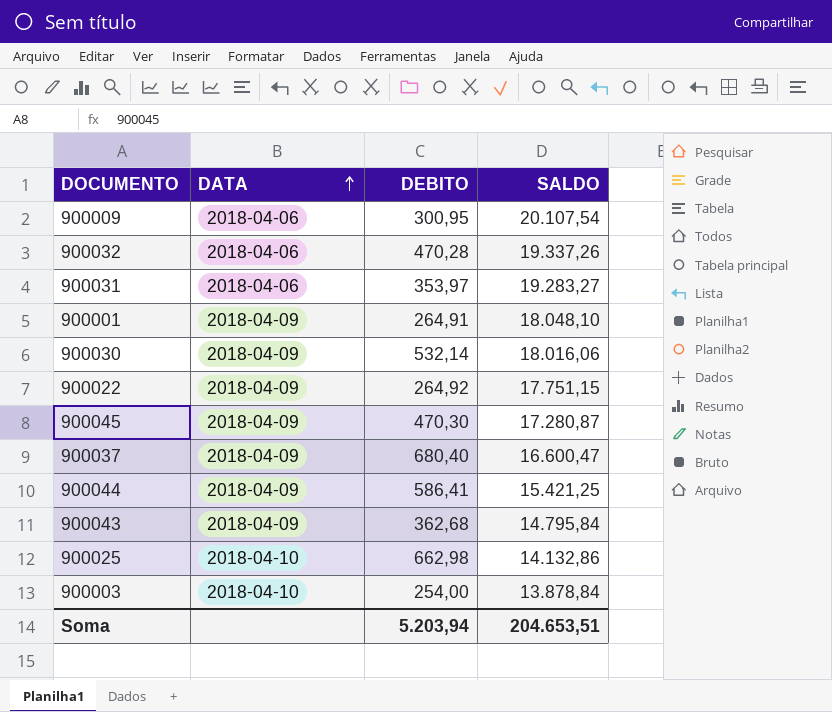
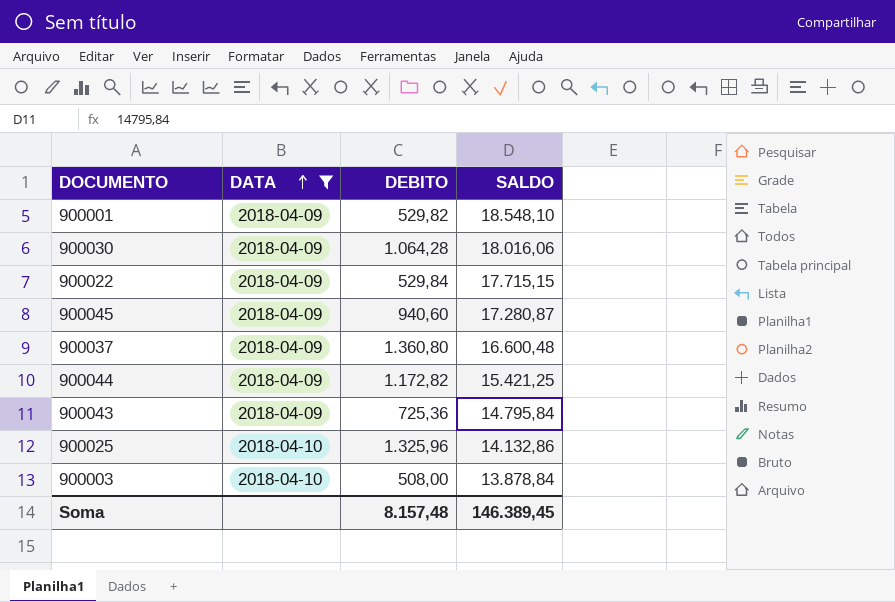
filter: none -> DATA != 2018-04-06
900001 | DEBITO: 264,91 -> 529,82
900001 | SALDO: 18.048,10 -> 18.548,10
900030 | DEBITO: 532,14 -> 1.064,28
900022 | DEBITO: 264,92 -> 529,84
900022 | SALDO: 17.751,15 -> 17.715,15
900045 | DEBITO: 470,30 -> 940,60
900037 | DEBITO: 680,40 -> 1.360,80
900037 | SALDO: 16.600,47 -> 16.600,48
900044 | DEBITO: 586,41 -> 1.172,82
900043 | DEBITO: 362,68 -> 725,36
900025 | DEBITO: 662,98 -> 1.325,96
900003 | DEBITO: 254,00 -> 508,00
Soma | DEBITO: 5.203,94 -> 8.157,48
Soma | SALDO: 204.653,51 -> 146.389,45

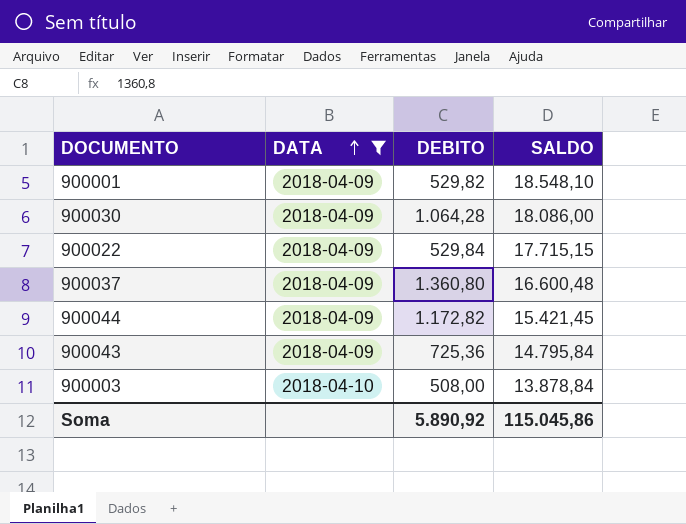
row 900045: 2018-04-09 | 940,60 | 17.280,87 -> none
row 900025: 2018-04-10 | 1.325,96 | 14.132,86 -> none
900030 | SALDO: 18.016,06 -> 18.086,00
900044 | SALDO: 15.421,25 -> 15.421,45
Soma | DEBITO: 8.157,48 -> 5.890,92
Soma | SALDO: 146.389,45 -> 115.045,86

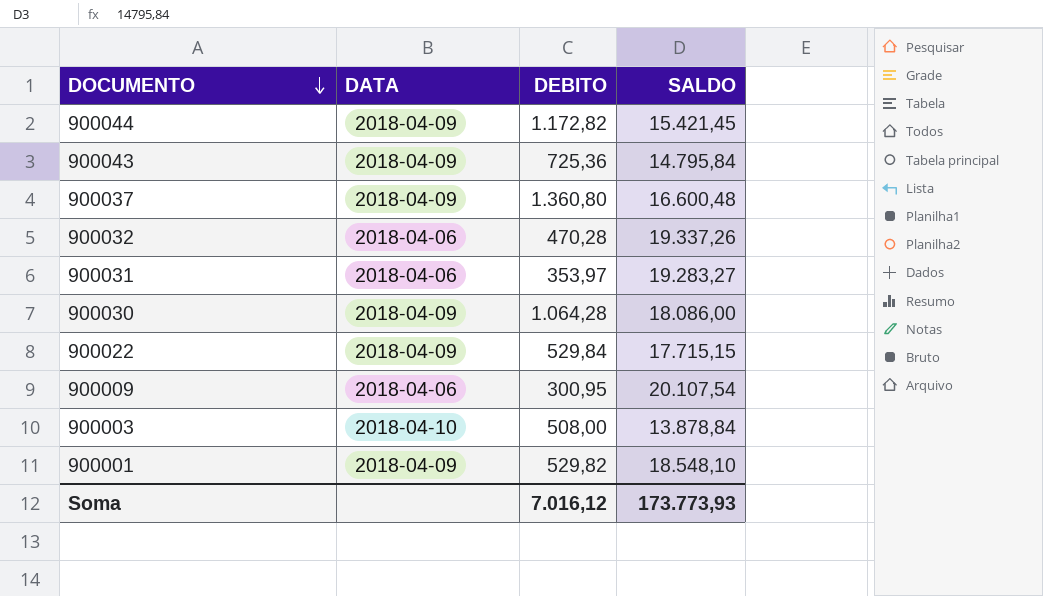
filter: DATA != 2018-04-06 -> none
row order: DATA ascending -> DOCUMENTO descending
Soma | DEBITO: 5.890,92 -> 7.016,12
Soma | SALDO: 115.045,86 -> 173.773,93

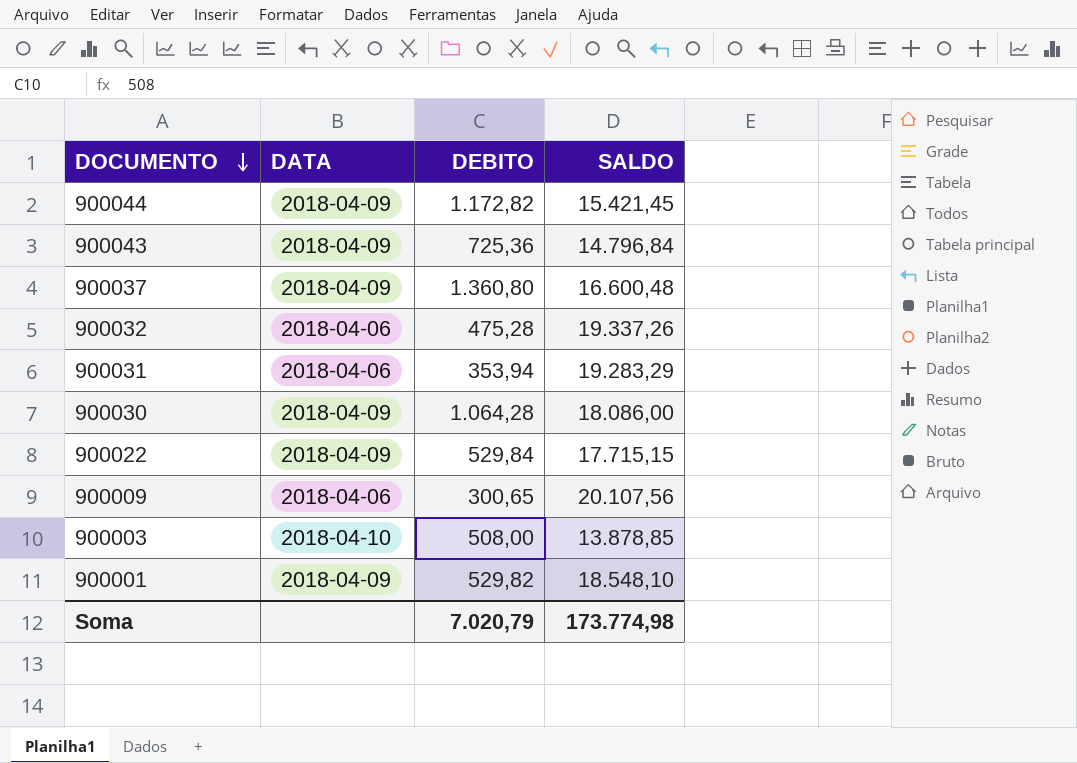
900043 | SALDO: 14.795,84 -> 14.796,84
900032 | DEBITO: 470,28 -> 475,28
900031 | DEBITO: 353,97 -> 353,94
900031 | SALDO: 19.283,27 -> 19.283,29
900009 | DEBITO: 300,95 -> 300,65
900009 | SALDO: 20.107,54 -> 20.107,56
900003 | SALDO: 13.878,84 -> 13.878,85
Soma | DEBITO: 7.016,12 -> 7.020,79
Soma | SALDO: 173.773,93 -> 173.774,98

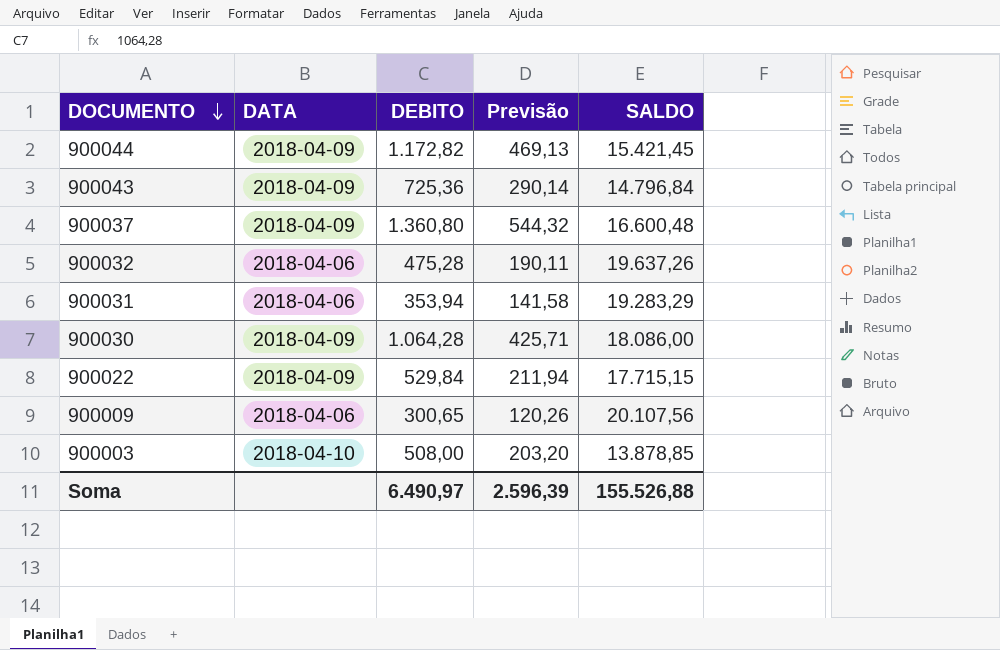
column Previsão | formula: none -> [DEBITO] * 0,4
row 900001: 2018-04-09 | 529,82 | 18.548,10 -> none
900032 | SALDO: 19.337,26 -> 19.637,26
Soma | DEBITO: 7.020,79 -> 6.490,97
Soma | SALDO: 173.774,98 -> 155.526,88

